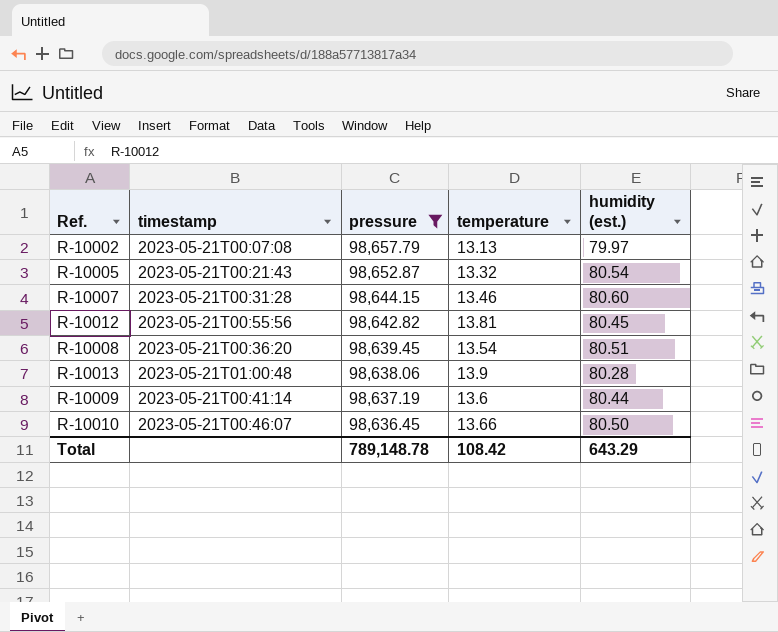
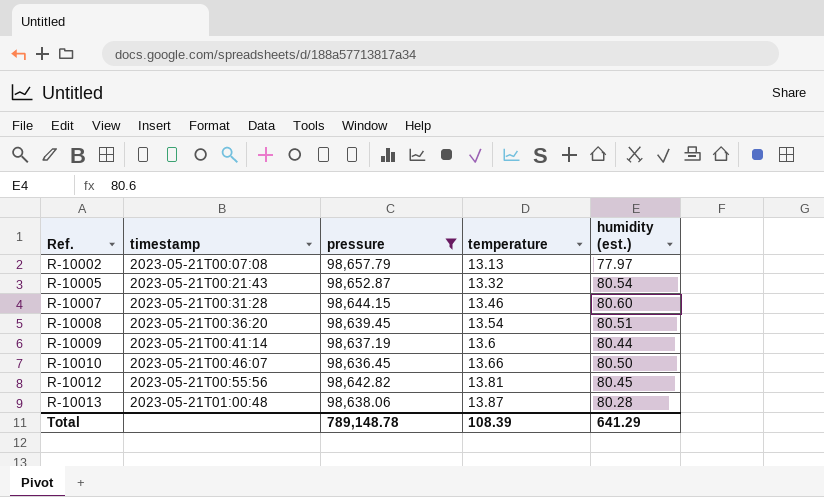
row order: pressure descending -> Ref. ascending
R-10002 | humidity (est.): 79.97 -> 77.97
R-10013 | temperature: 13.9 -> 13.87
Total | temperature: 108.42 -> 108.39
Total | humidity (est.): 643.29 -> 641.29

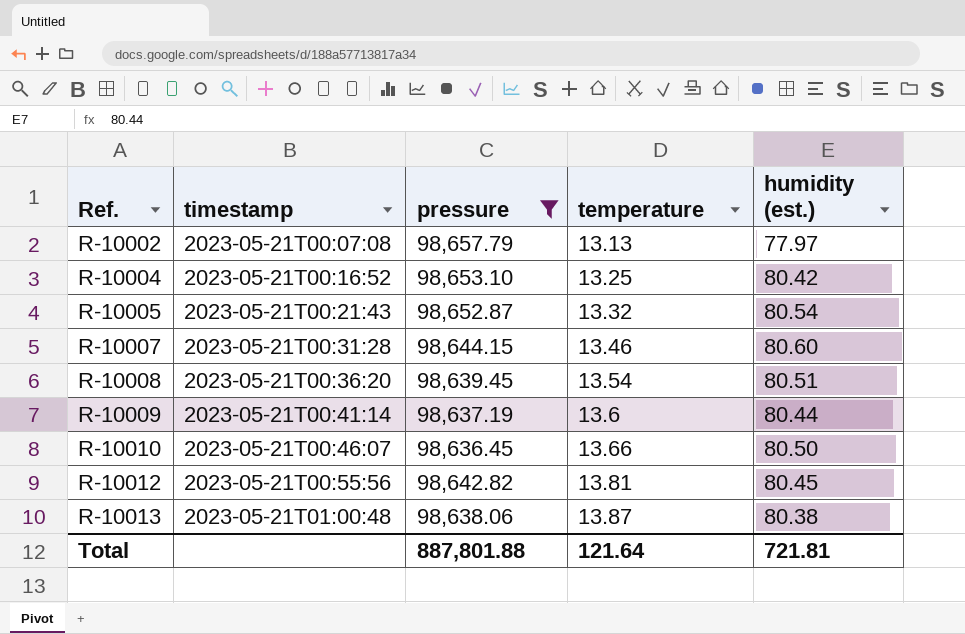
row R-10004: none -> 2023-05-21T00:16:52 | 98,653.10 | 13.25 | 80.42
R-10013 | humidity (est.): 80.28 -> 80.38
Total | pressure: 789,148.78 -> 887,801.88
Total | temperature: 108.39 -> 121.64
Total | humidity (est.): 641.29 -> 721.81

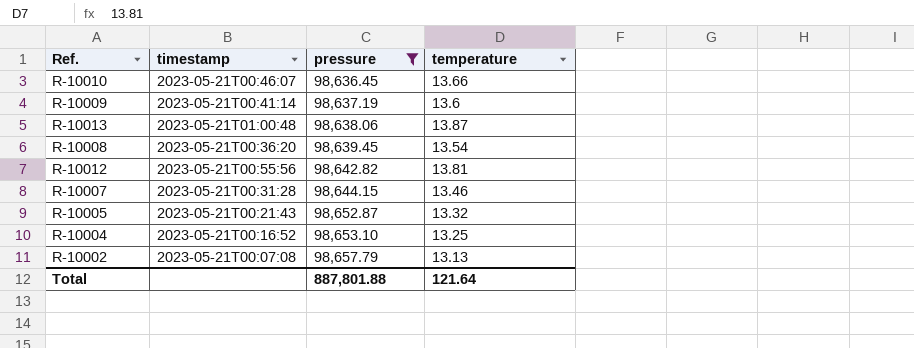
row order: Ref. ascending -> pressure ascending
column humidity (est.) | position: 5 -> none

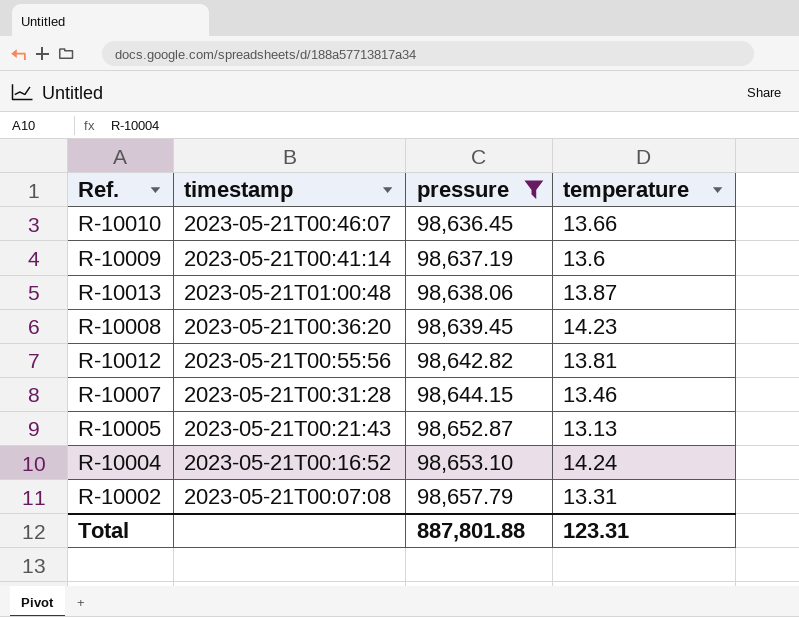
R-10008 | temperature: 13.54 -> 14.23
R-10005 | temperature: 13.32 -> 13.13
R-10004 | temperature: 13.25 -> 14.24
R-10002 | temperature: 13.13 -> 13.31
Total | temperature: 121.64 -> 123.31

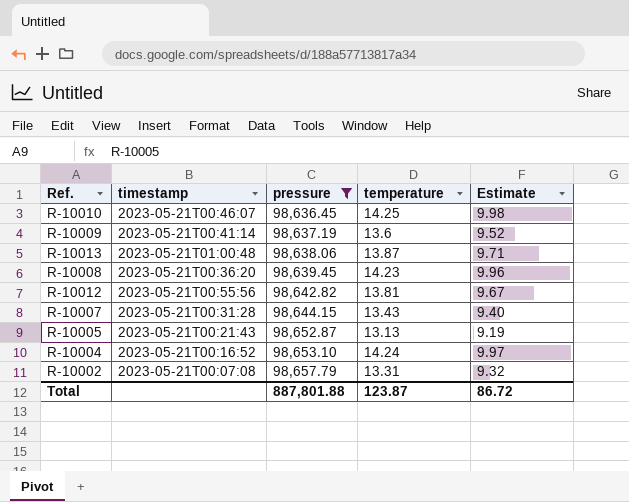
column Estimate | formula: none -> [temperature] * 0.7
R-10010 | temperature: 13.66 -> 14.25
R-10007 | temperature: 13.46 -> 13.43
Total | temperature: 123.31 -> 123.87

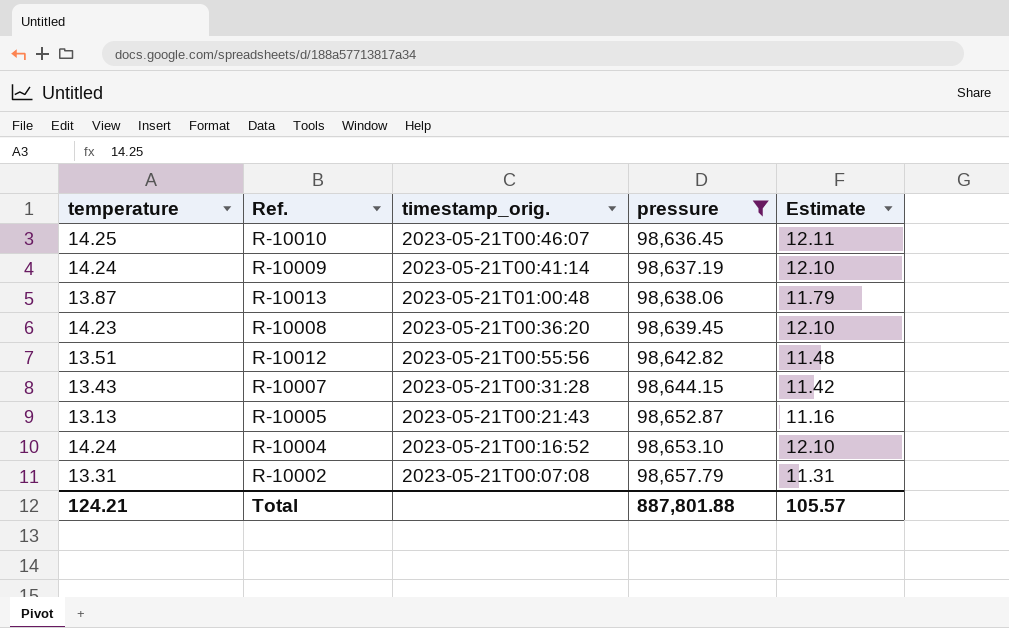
column temperature | position: 4 -> 1
column name: timestamp -> timestamp_orig.
column Estimate | formula: [temperature] * 0.7 -> [temperature] * 0.85
R-10009 | temperature: 13.6 -> 14.24
R-10012 | temperature: 13.81 -> 13.51
Total | temperature: 123.87 -> 124.21
Total | Estimate: 86.72 -> 105.57

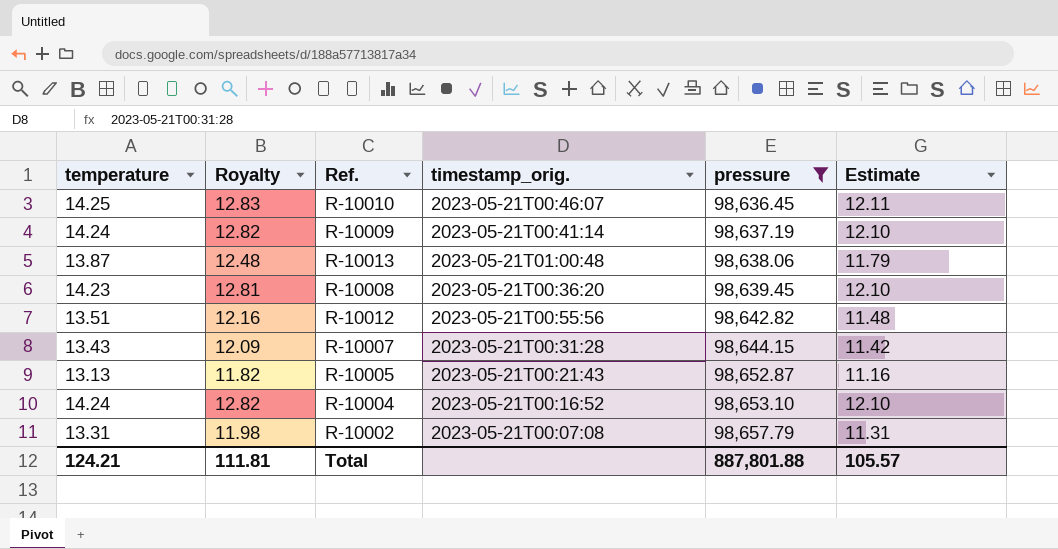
column Royalty | formula: none -> [temperature] * 0.9

